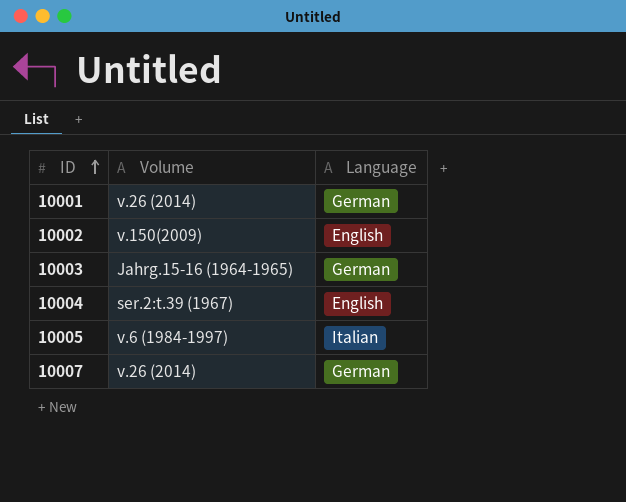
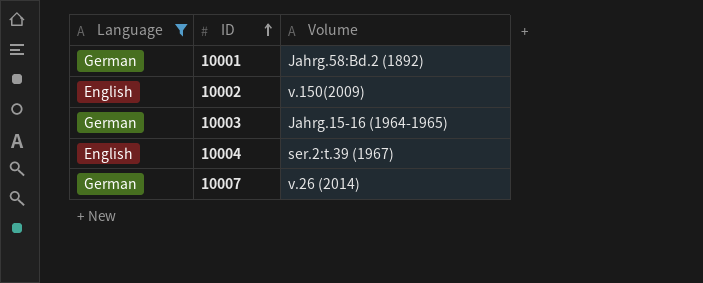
filter: none -> Language != Italian
column Language | position: 3 -> 1
10001 | Volume: v.26 (2014) -> Jahrg.58:Bd.2 (1892)

